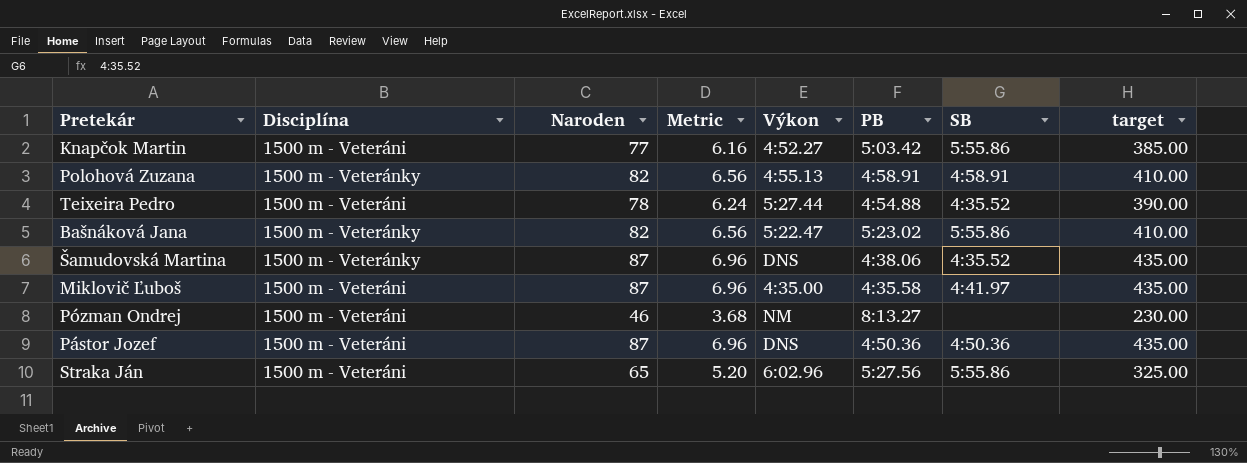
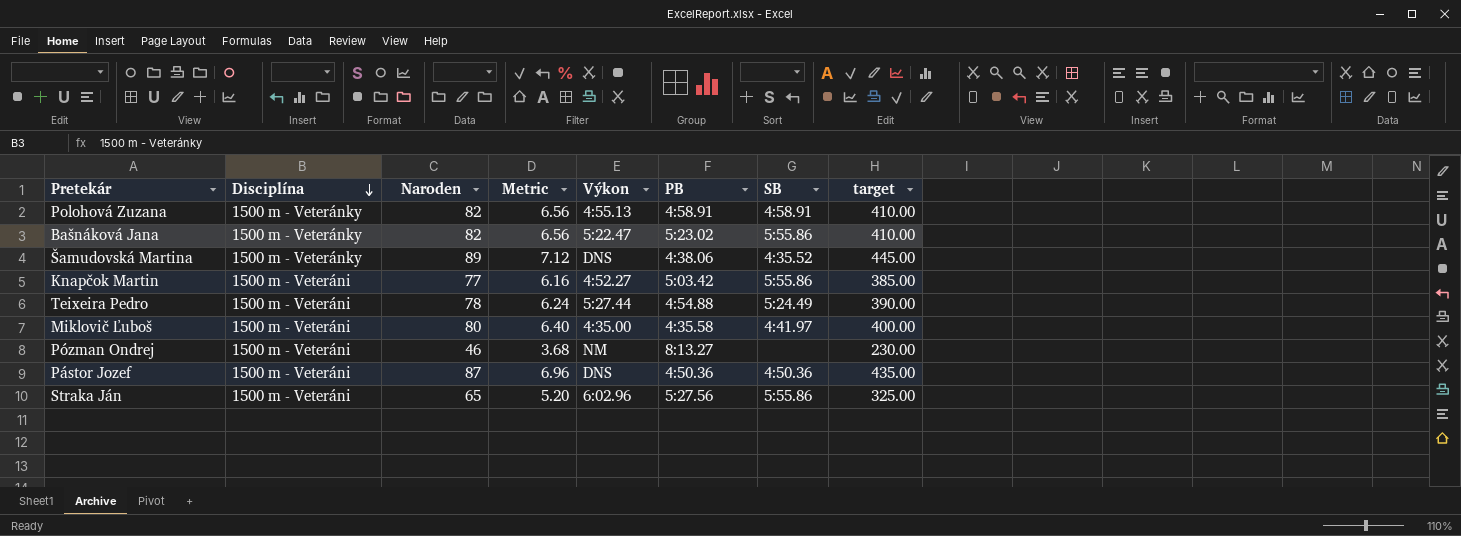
row order: none -> Disciplína descending
Šamudovská Martina | Naroden: 87 -> 89
Šamudovská Martina | Metric: 6.96 -> 7.12
Šamudovská Martina | target: 435.00 -> 445.00
Teixeira Pedro | SB: 4:35.52 -> 5:24.49
Miklovič Ľuboš | Naroden: 87 -> 80
Miklovič Ľuboš | Metric: 6.96 -> 6.40
Miklovič Ľuboš | target: 435.00 -> 400.00

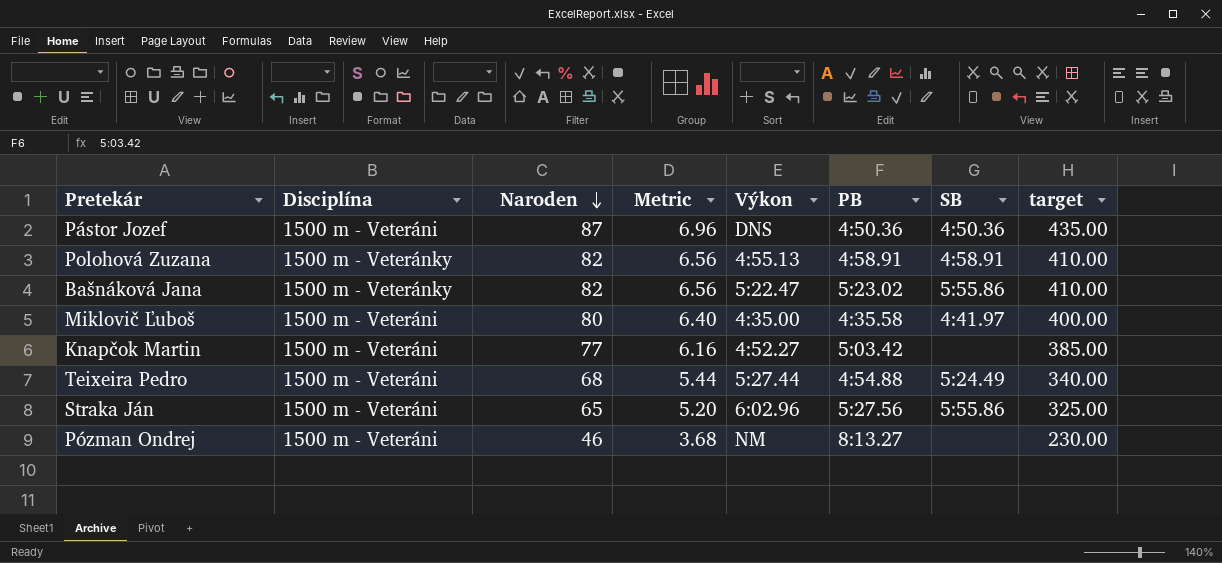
row order: Disciplína descending -> Naroden descending
row Šamudovská Martina: 1500 m - Veteránky | 89 | 7.12 | DNS | 4:38.06 | 4:35.52 | 445.00 -> none
Knapčok Martin | SB: 5:55.86 -> none
Teixeira Pedro | Naroden: 78 -> 68
Teixeira Pedro | Metric: 6.24 -> 5.44
Teixeira Pedro | target: 390.00 -> 340.00

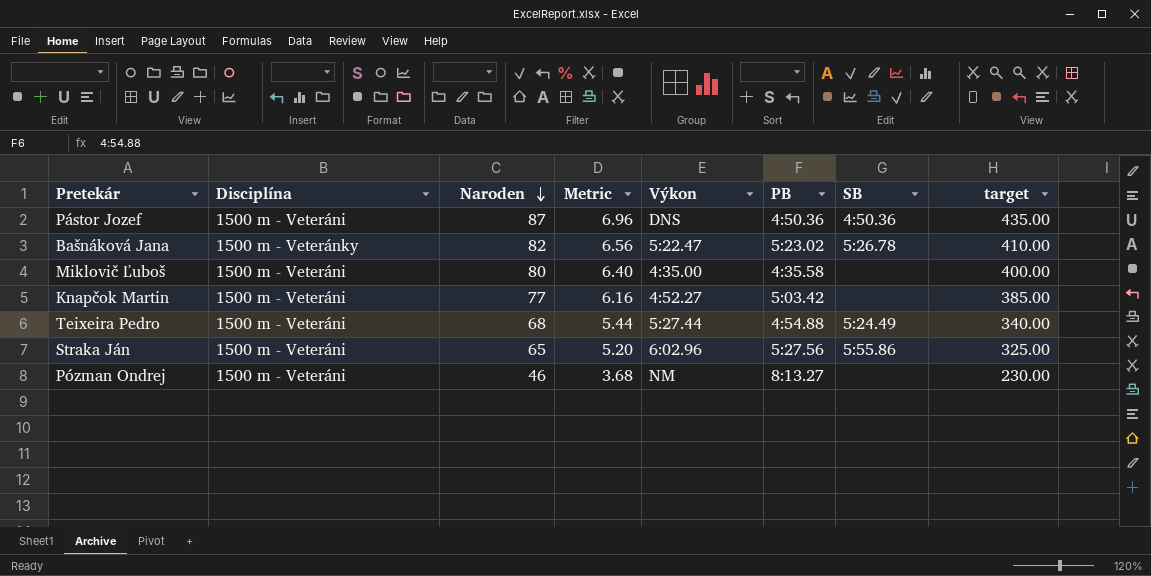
row Polohová Zuzana: 1500 m - Veteránky | 82 | 6.56 | 4:55.13 | 4:58.91 | 4:58.91 | 410.00 -> none
Bašnáková Jana | SB: 5:55.86 -> 5:26.78
Miklovič Ľuboš | SB: 4:41.97 -> none

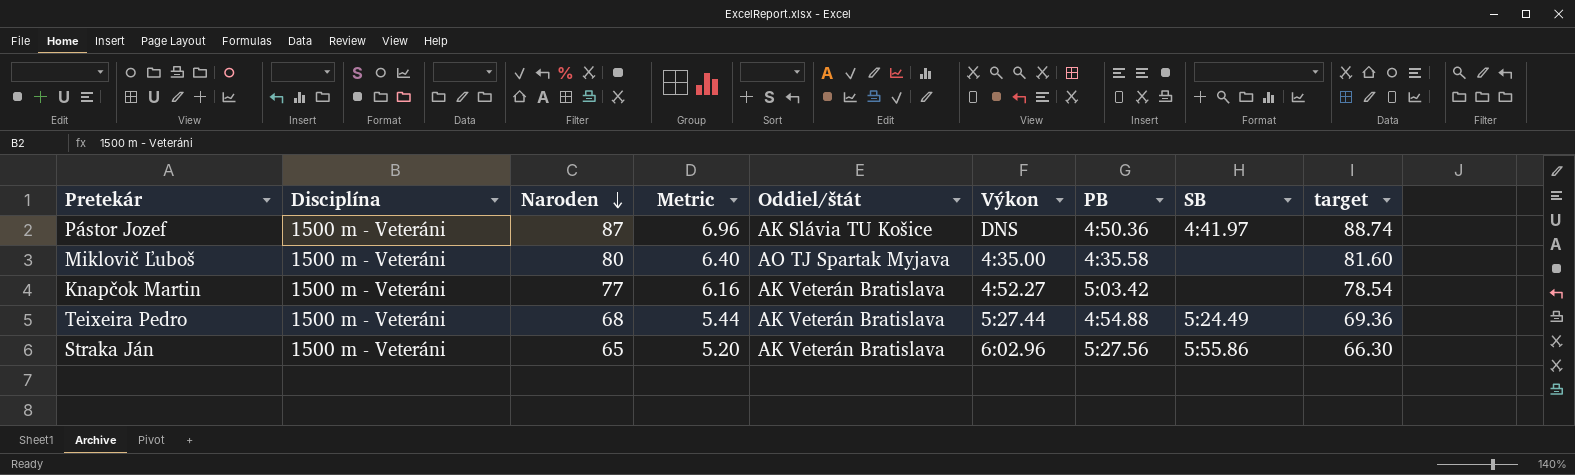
column Oddiel/štát | position: none -> 5
column target | formula: [Naroden] * 5 -> [Naroden] * 1.02
row Bašnáková Jana: 1500 m - Veteránky | 82 | 6.56 | 5:22.47 | 5:23.02 | 5:26.78 | 410.00 -> none
row Pózman Ondrej: 1500 m - Veteráni | 46 | 3.68 | NM | 8:13.27 | none | 230.00 -> none
Pástor Jozef | SB: 4:50.36 -> 4:41.97

